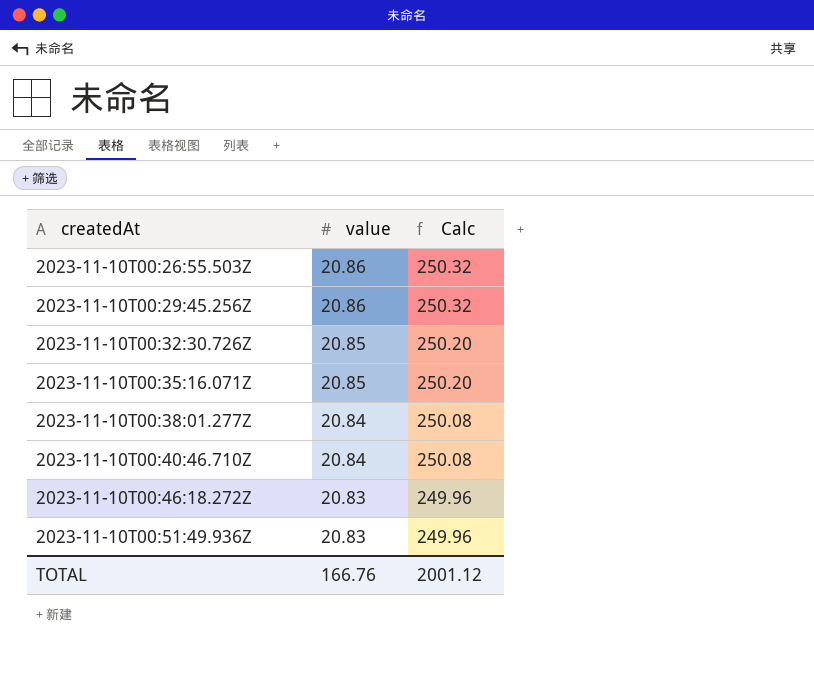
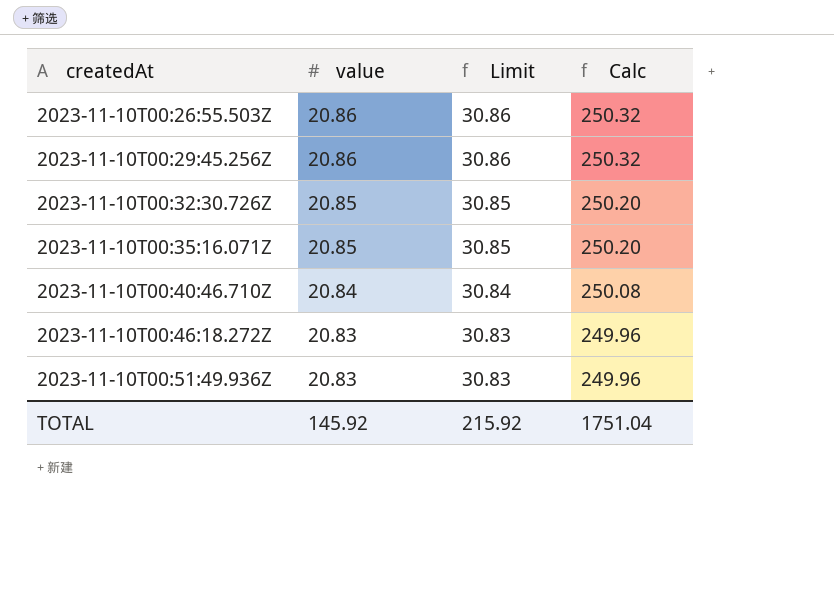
column Limit | formula: none -> [value] + 10
row 2023-11-10T00:38:01.277Z: 20.84 | 250.08 -> none
TOTAL | value: 166.76 -> 145.92
TOTAL | Calc: 2001.12 -> 1751.04

